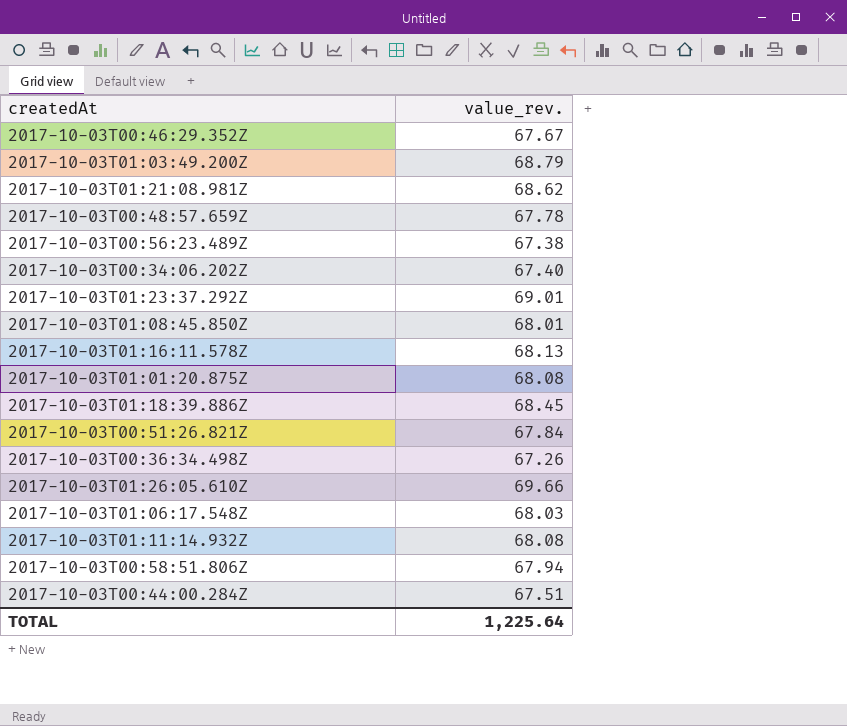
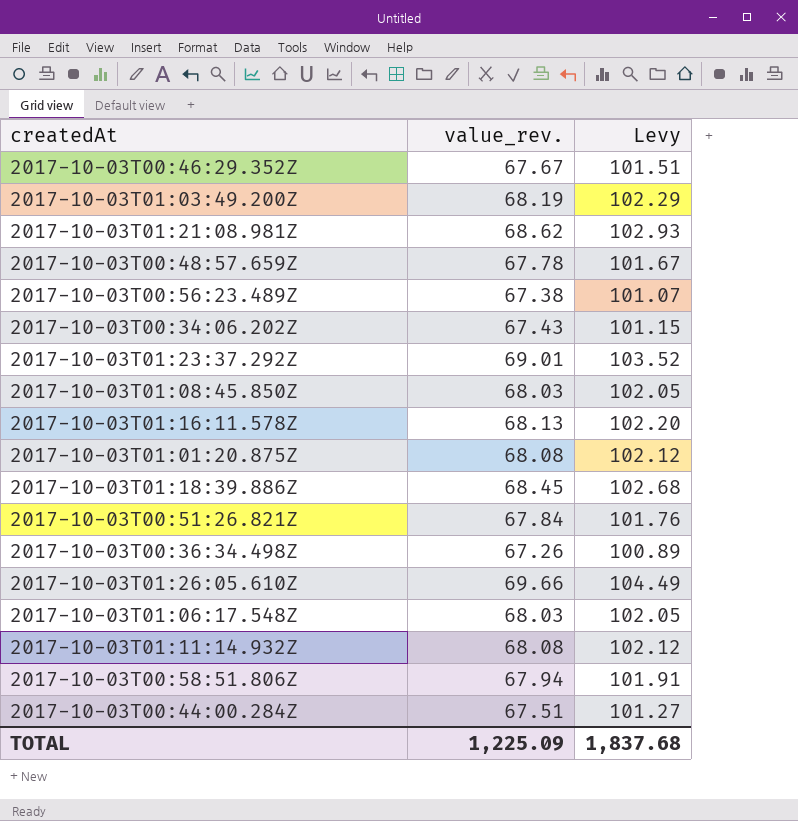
column Levy | formula: none -> [value_rev.] * 1.5
2017-10-03T01:03:49.200Z | value_rev.: 68.79 -> 68.19
2017-10-03T00:34:06.202Z | value_rev.: 67.40 -> 67.43
2017-10-03T01:08:45.850Z | value_rev.: 68.01 -> 68.03
TOTAL | value_rev.: 1,225.64 -> 1,225.09

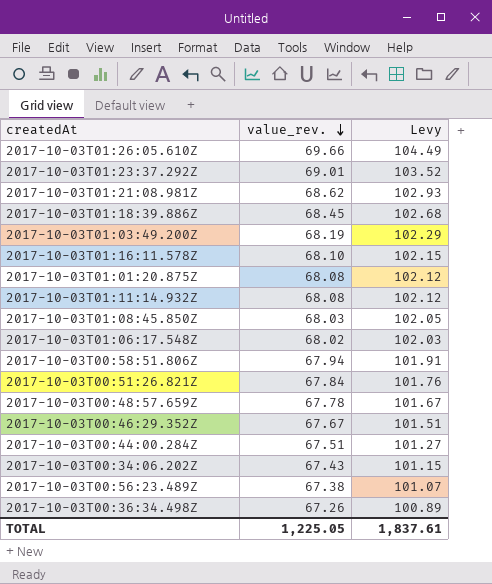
row order: none -> value_rev. descending
2017-10-03T01:16:11.578Z | value_rev.: 68.13 -> 68.10
2017-10-03T01:16:11.578Z | Levy: 102.20 -> 102.15
2017-10-03T01:06:17.548Z | value_rev.: 68.03 -> 68.02
2017-10-03T01:06:17.548Z | Levy: 102.05 -> 102.03
TOTAL | value_rev.: 1,225.09 -> 1,225.05
TOTAL | Levy: 1,837.68 -> 1,837.61

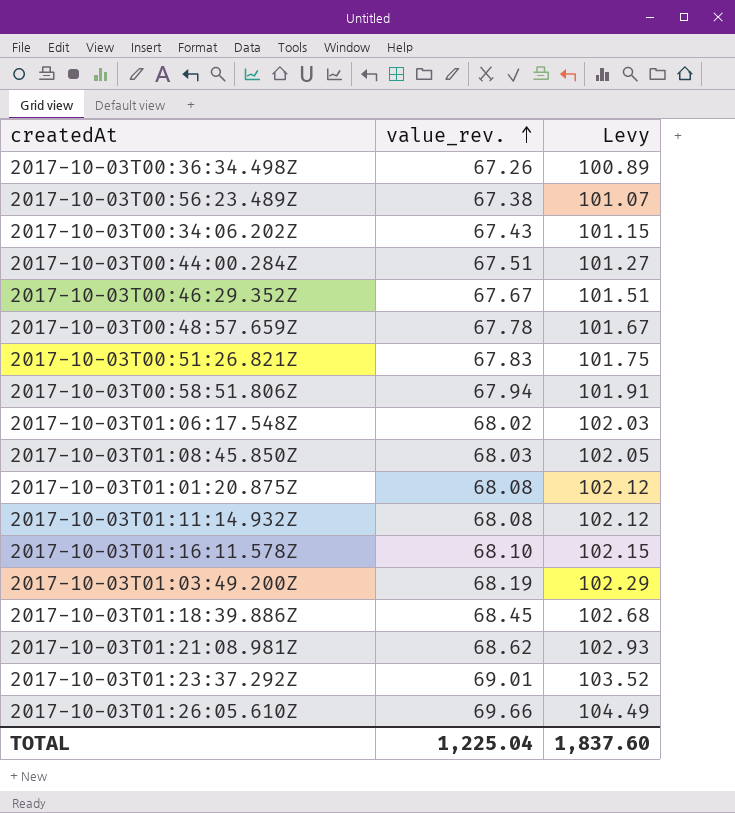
row order: value_rev. descending -> value_rev. ascending
2017-10-03T00:51:26.821Z | value_rev.: 67.84 -> 67.83
2017-10-03T00:51:26.821Z | Levy: 101.76 -> 101.75
TOTAL | value_rev.: 1,225.05 -> 1,225.04
TOTAL | Levy: 1,837.61 -> 1,837.60

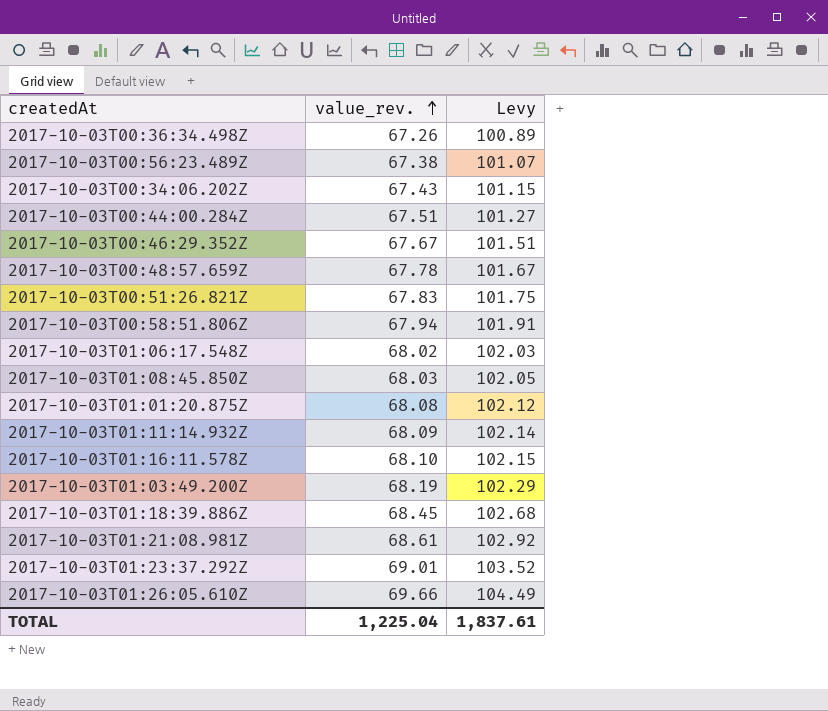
2017-10-03T01:11:14.932Z | value_rev.: 68.08 -> 68.09
2017-10-03T01:11:14.932Z | Levy: 102.12 -> 102.14
2017-10-03T01:21:08.981Z | value_rev.: 68.62 -> 68.61
2017-10-03T01:21:08.981Z | Levy: 102.93 -> 102.92
TOTAL | Levy: 1,837.60 -> 1,837.61

